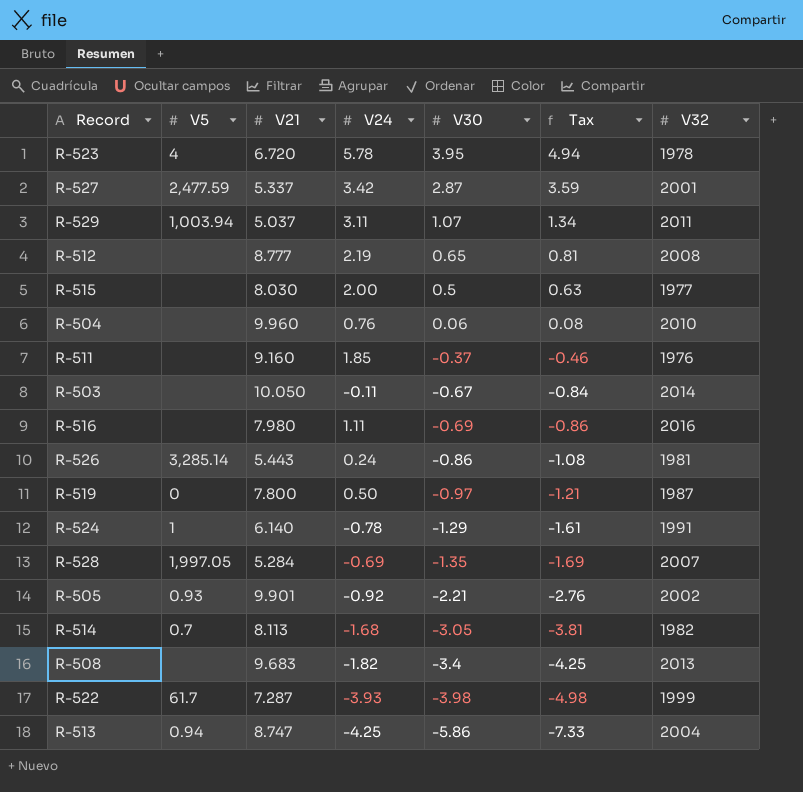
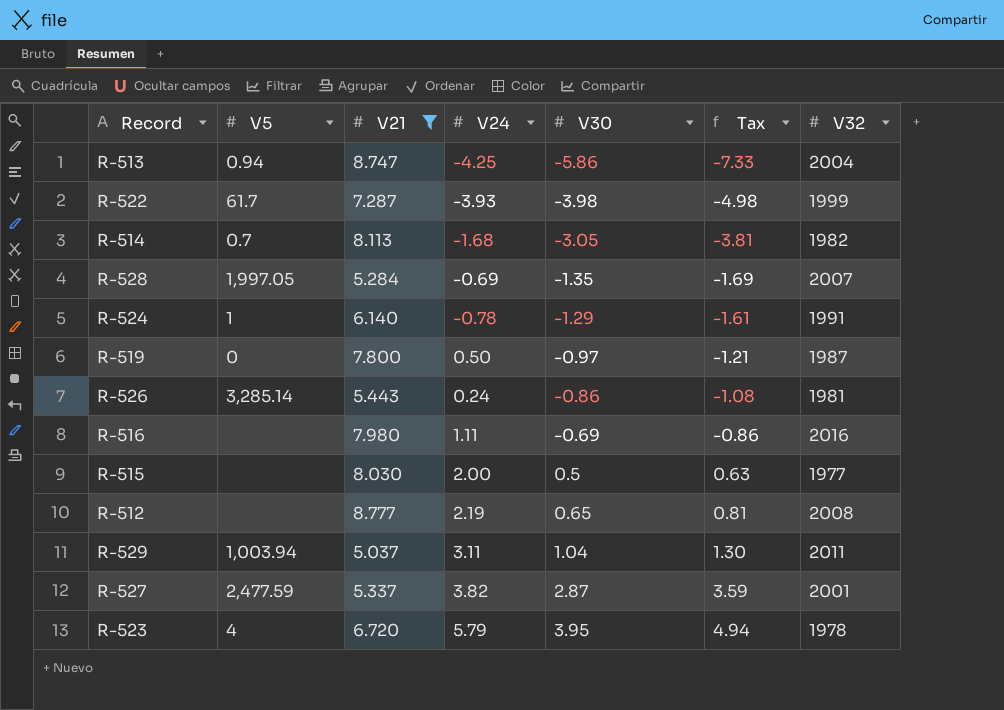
filter: none -> V21 <= 8.777
row order: V30 descending -> V30 ascending
R-529 | V30: 1.07 -> 1.04
R-529 | Tax: 1.34 -> 1.30
R-527 | V24: 3.42 -> 3.82
R-523 | V24: 5.78 -> 5.79

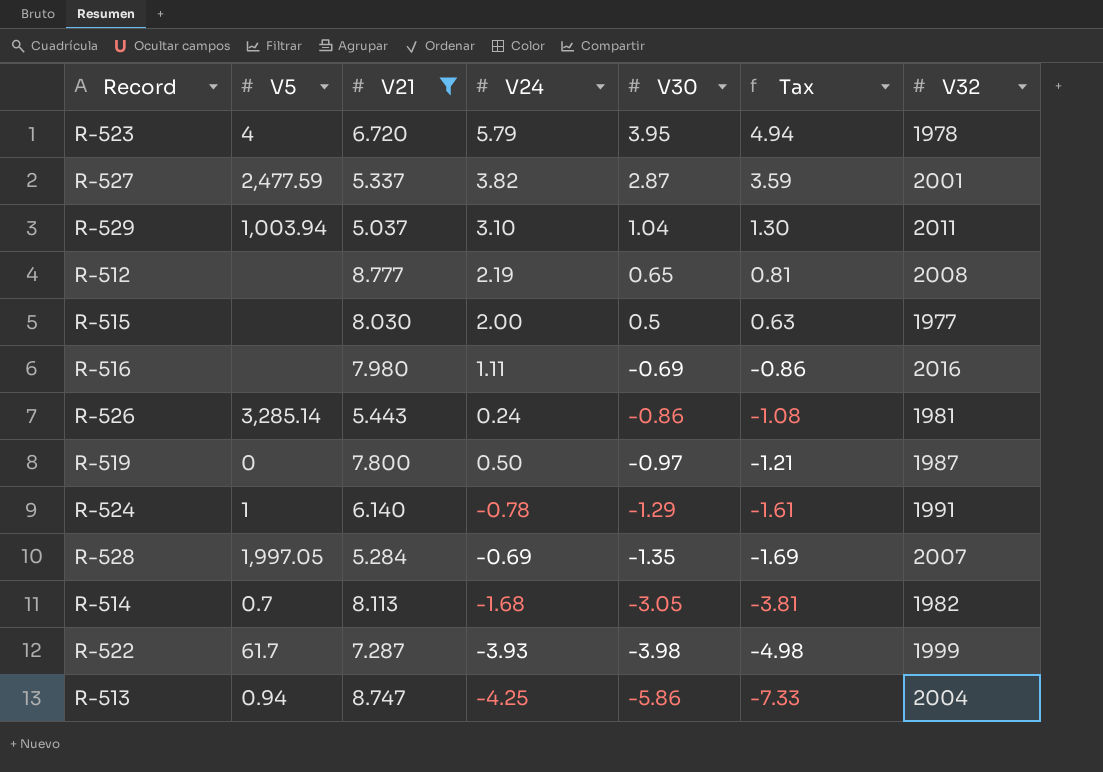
row order: V30 ascending -> V30 descending
R-529 | V24: 3.11 -> 3.10

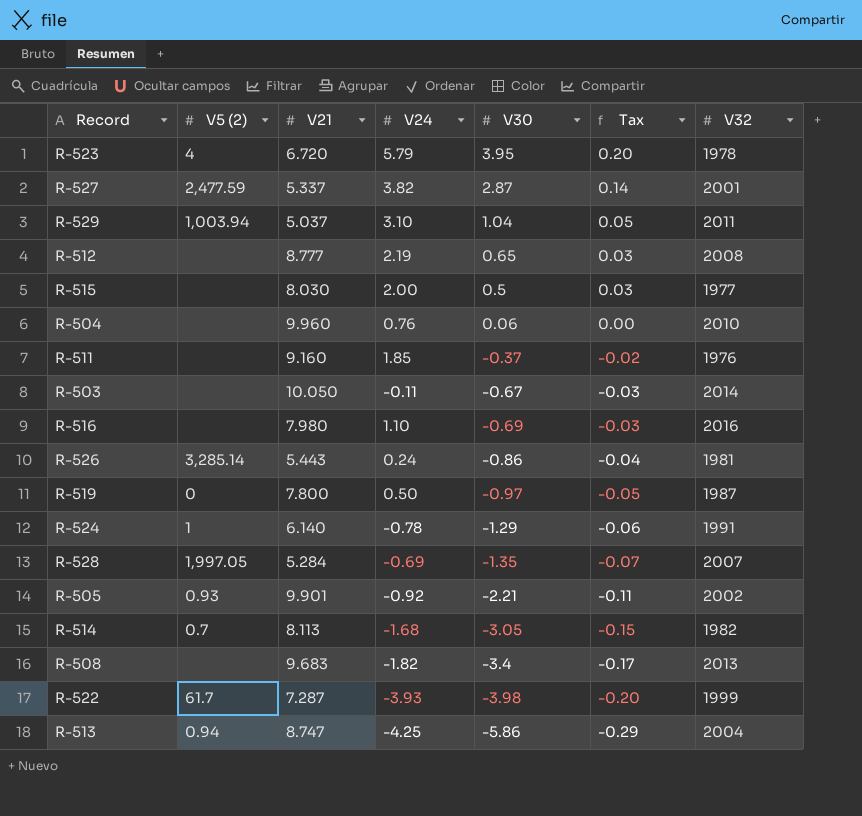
filter: V21 <= 8.777 -> none
column name: V5 -> V5 (2)
column Tax | formula: [V30] * 1.25 -> [V30] * 0.05
R-516 | V24: 1.11 -> 1.10

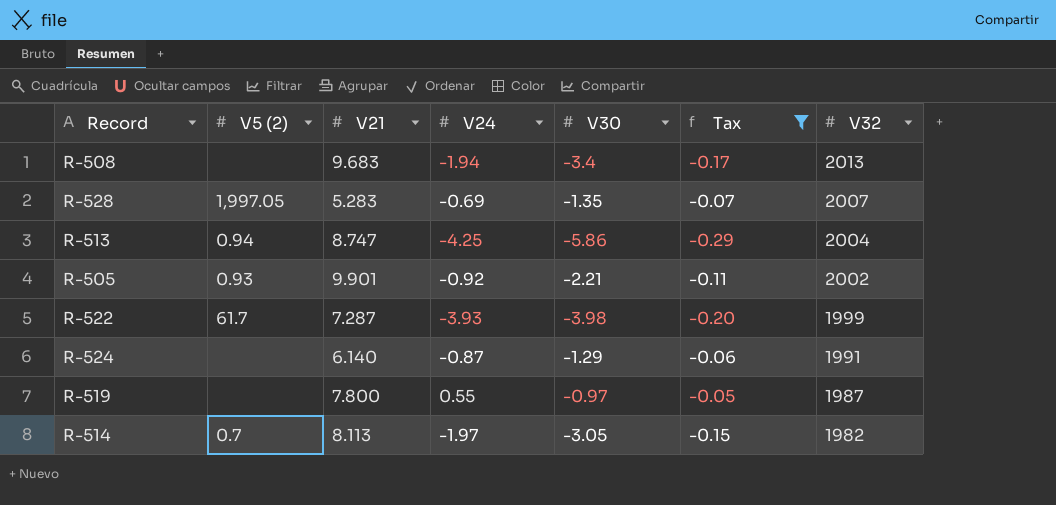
filter: none -> Tax <= -0.05
row order: V30 descending -> V32 descending
R-508 | V24: -1.82 -> -1.94
R-528 | V21: 5.284 -> 5.283
R-524 | V5 (2): 1 -> none
R-524 | V24: -0.78 -> -0.87
R-519 | V5 (2): 0 -> none
R-519 | V24: 0.50 -> 0.55
R-514 | V24: -1.68 -> -1.97

